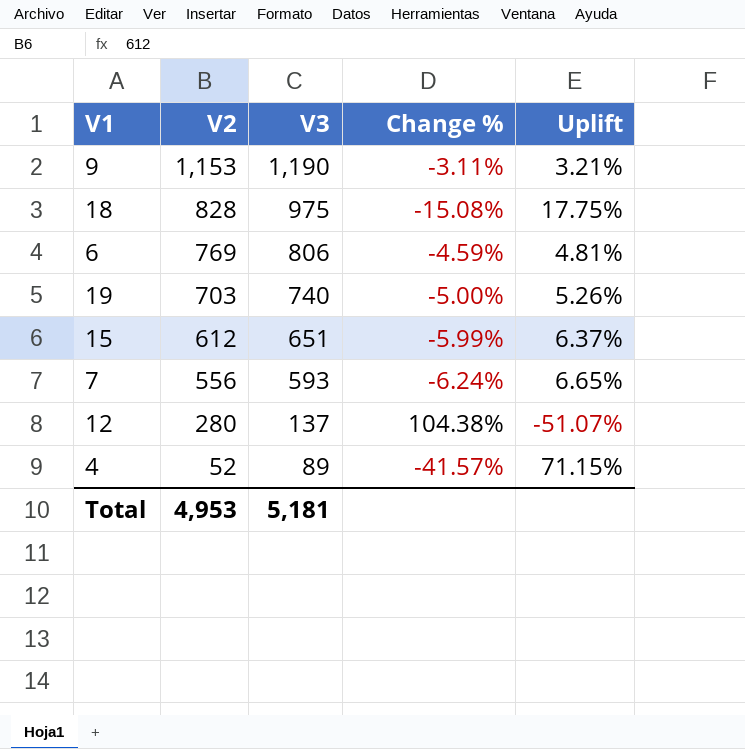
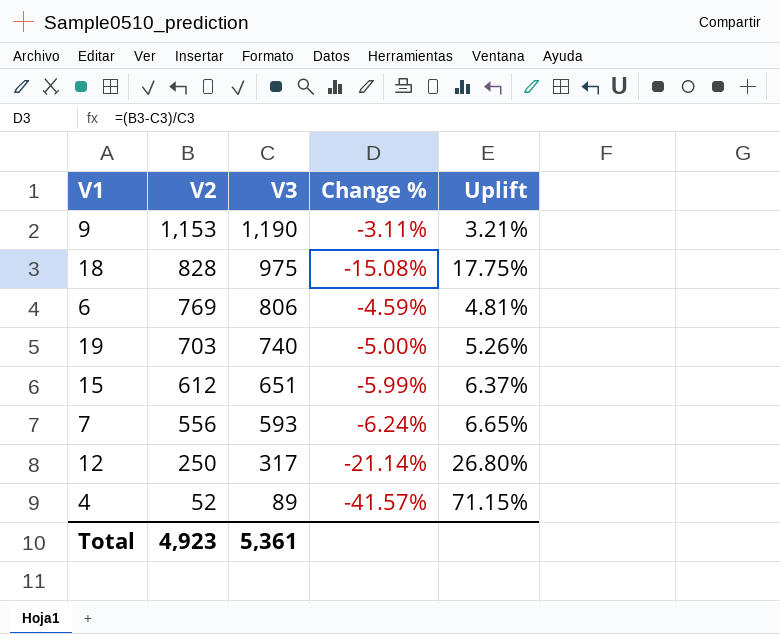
12 | V2: 280 -> 250
12 | V3: 137 -> 317
12 | Change %: 104.38% -> -21.14%
12 | Uplift: -51.07% -> 26.80%
Total | V2: 4,953 -> 4,923
Total | V3: 5,181 -> 5,361

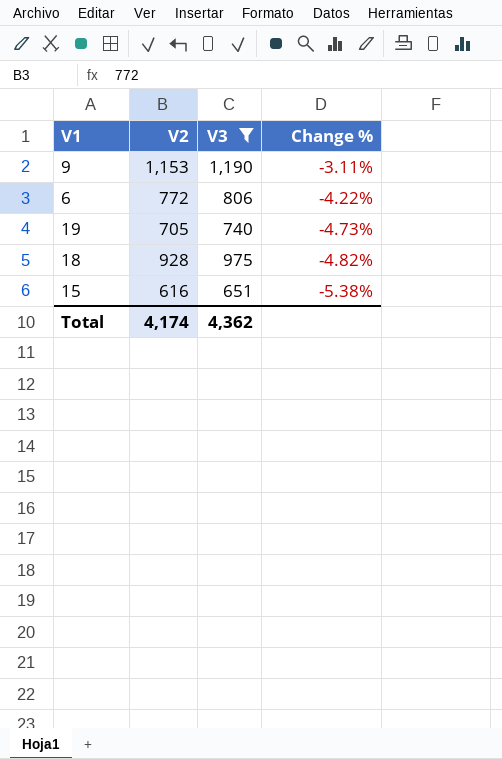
filter: none -> V3 >= 651
row order: V2 descending -> Change % descending
column Uplift | formula: ([V3] - [V2]) / [V2] -> none
6 | V2: 769 -> 772
6 | Change %: -4.59% -> -4.22%
19 | V2: 703 -> 705
19 | Change %: -5.00% -> -4.73%
18 | V2: 828 -> 928
18 | Change %: -15.08% -> -4.82%
15 | V2: 612 -> 616
15 | Change %: -5.99% -> -5.38%
Total | V2: 4,923 -> 4,174
Total | V3: 5,361 -> 4,362

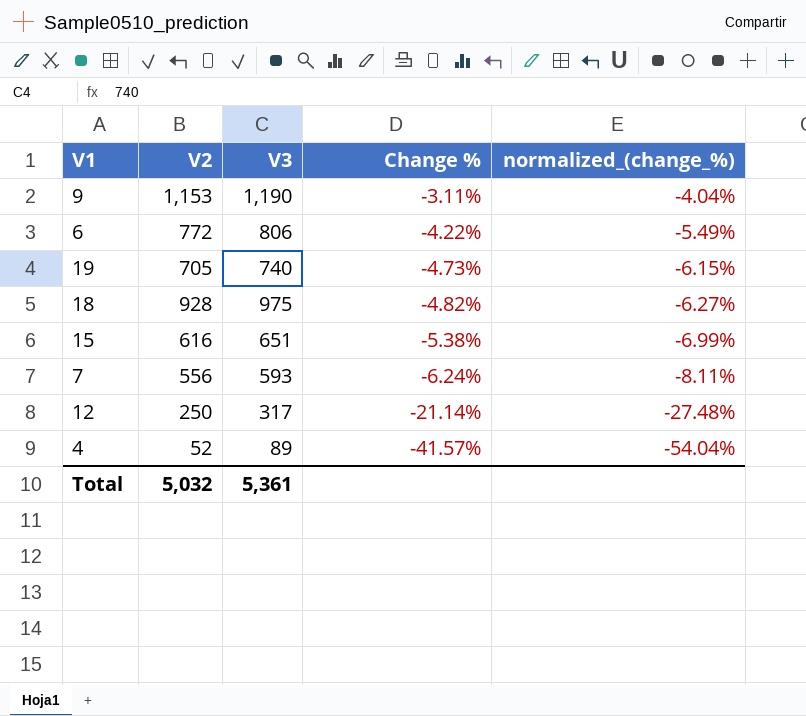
filter: V3 >= 651 -> none
column normalized_(change_%) | formula: none -> [Change %] * 1.3
Total | V2: 4,174 -> 5,032
Total | V3: 4,362 -> 5,361

